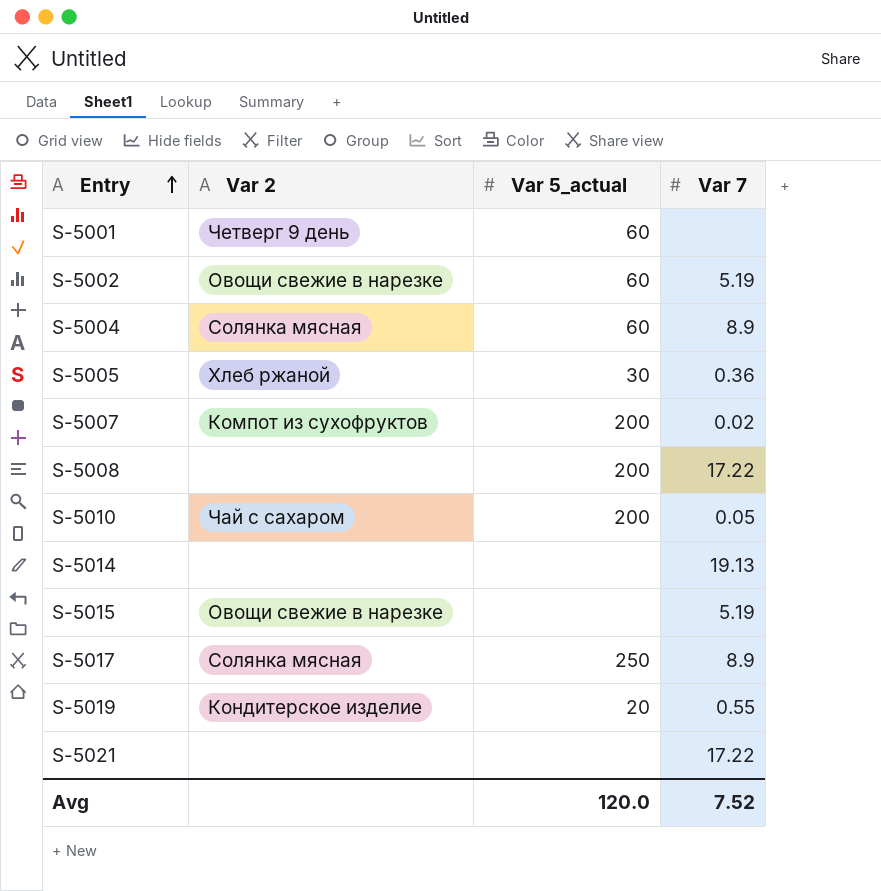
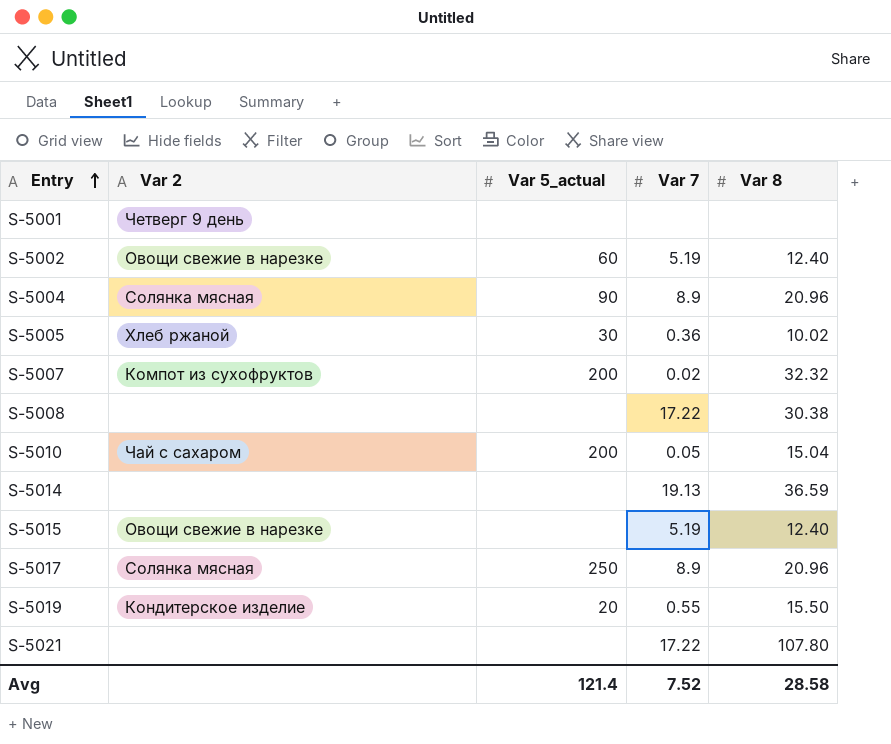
column Var 8 | position: none -> 5
S-5001 | Var 5_actual: 60 -> none
S-5004 | Var 5_actual: 60 -> 90
S-5008 | Var 5_actual: 200 -> none
Avg | Var 5_actual: 120.0 -> 121.4

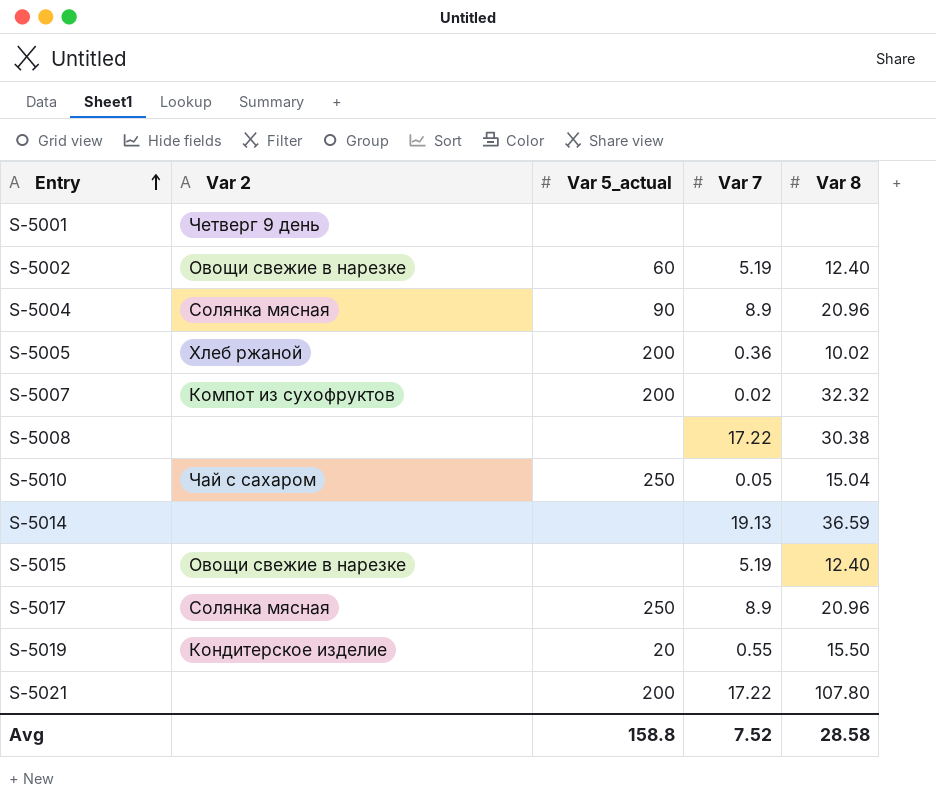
S-5005 | Var 5_actual: 30 -> 200
S-5010 | Var 5_actual: 200 -> 250
S-5021 | Var 5_actual: none -> 200
Avg | Var 5_actual: 121.4 -> 158.8

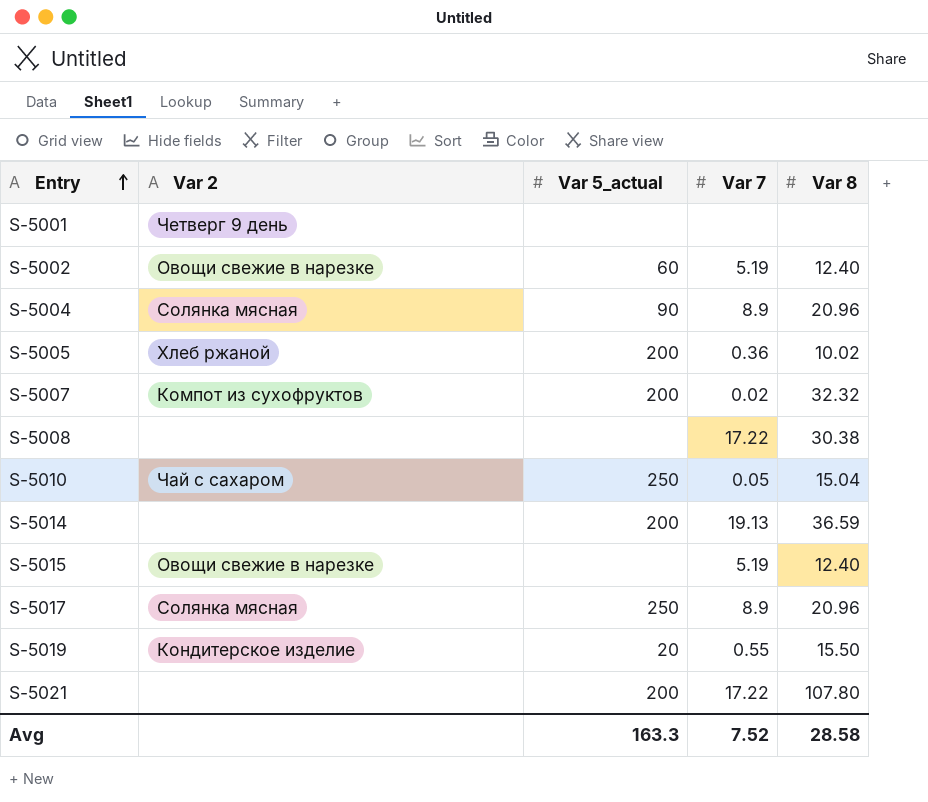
S-5014 | Var 5_actual: none -> 200
Avg | Var 5_actual: 158.8 -> 163.3

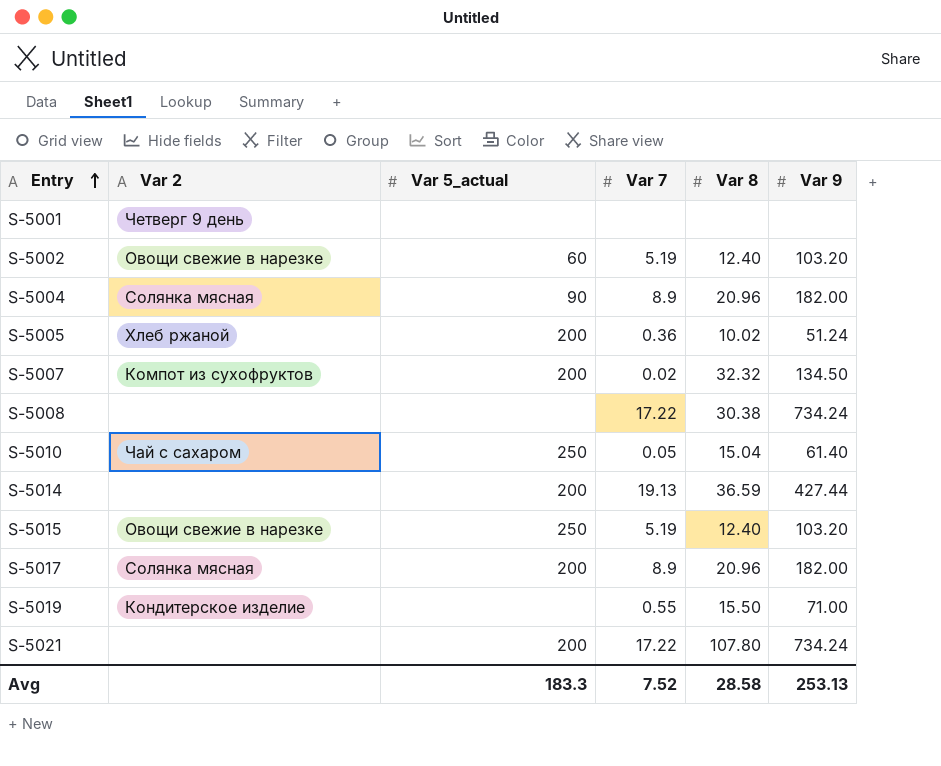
column Var 9 | position: none -> 6
S-5015 | Var 5_actual: none -> 250
S-5017 | Var 5_actual: 250 -> 200
S-5019 | Var 5_actual: 20 -> none
Avg | Var 5_actual: 163.3 -> 183.3

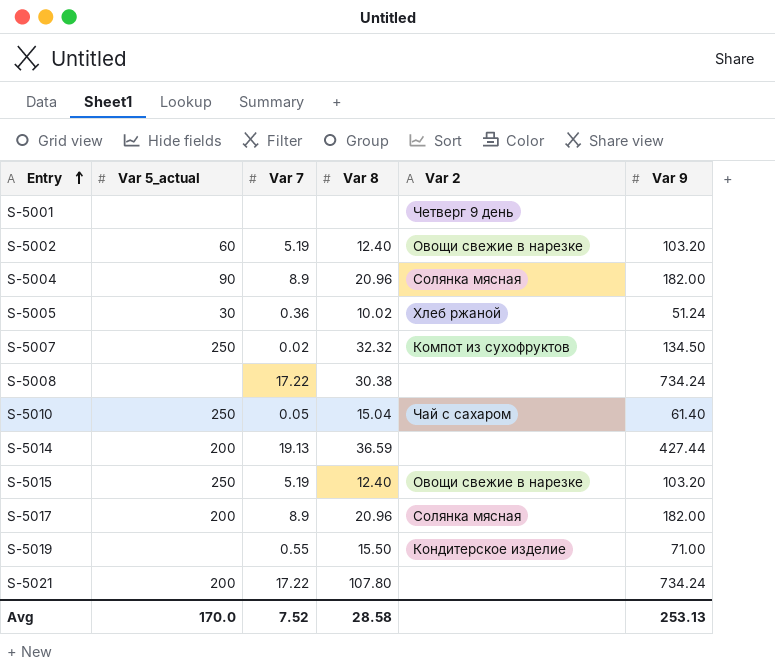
column Var 2 | position: 2 -> 5
S-5005 | Var 5_actual: 200 -> 30
S-5007 | Var 5_actual: 200 -> 250
Avg | Var 5_actual: 183.3 -> 170.0

